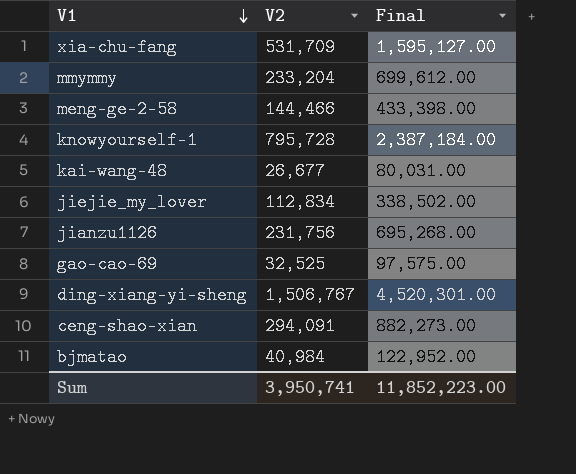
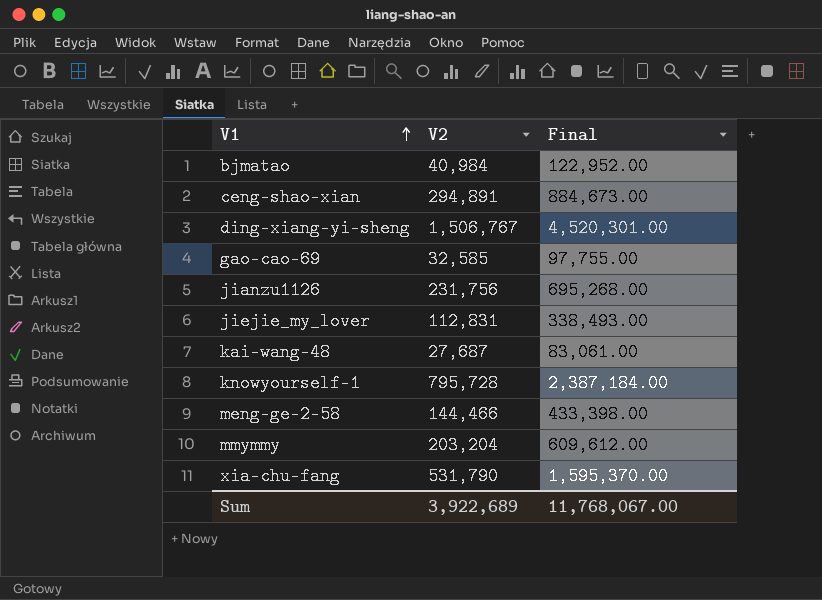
row order: V1 descending -> V1 ascending
ceng-shao-xian | V2: 294,091 -> 294,891
ceng-shao-xian | Final: 882,273.00 -> 884,673.00
gao-cao-69 | V2: 32,525 -> 32,585
gao-cao-69 | Final: 97,575.00 -> 97,755.00
jiejie_my_lover | V2: 112,834 -> 112,831
jiejie_my_lover | Final: 338,502.00 -> 338,493.00
kai-wang-48 | V2: 26,677 -> 27,687
kai-wang-48 | Final: 80,031.00 -> 83,061.00
mmymmy | V2: 233,204 -> 203,204
mmymmy | Final: 699,612.00 -> 609,612.00
xia-chu-fang | V2: 531,709 -> 531,790
xia-chu-fang | Final: 1,595,127.00 -> 1,595,370.00
Sum | V2: 3,950,741 -> 3,922,689
Sum | Final: 11,852,223.00 -> 11,768,067.00

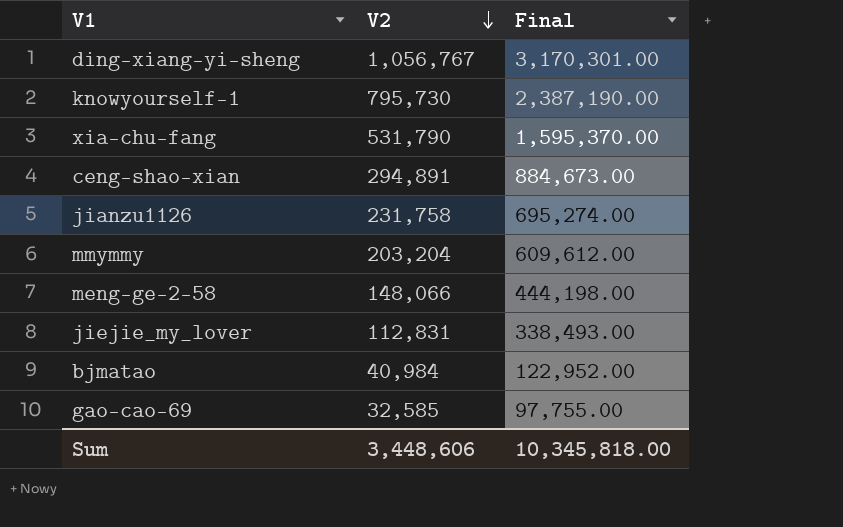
row order: V1 ascending -> V2 descending
row kai-wang-48: 27,687 | 83,061.00 -> none
ding-xiang-yi-sheng | V2: 1,506,767 -> 1,056,767
ding-xiang-yi-sheng | Final: 4,520,301.00 -> 3,170,301.00
knowyourself-1 | V2: 795,728 -> 795,730
knowyourself-1 | Final: 2,387,184.00 -> 2,387,190.00
jianzu1126 | V2: 231,756 -> 231,758
jianzu1126 | Final: 695,268.00 -> 695,274.00
meng-ge-2-58 | V2: 144,466 -> 148,066
meng-ge-2-58 | Final: 433,398.00 -> 444,198.00
Sum | V2: 3,922,689 -> 3,448,606
Sum | Final: 11,768,067.00 -> 10,345,818.00

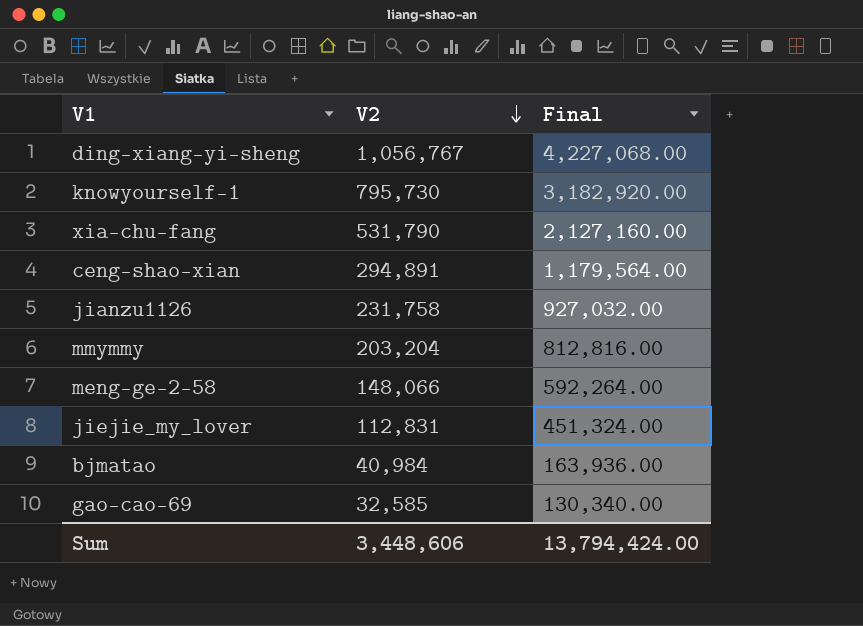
column Final | formula: [V2] * 3 -> [V2] * 4
Sum | Final: 10,345,818.00 -> 13,794,424.00

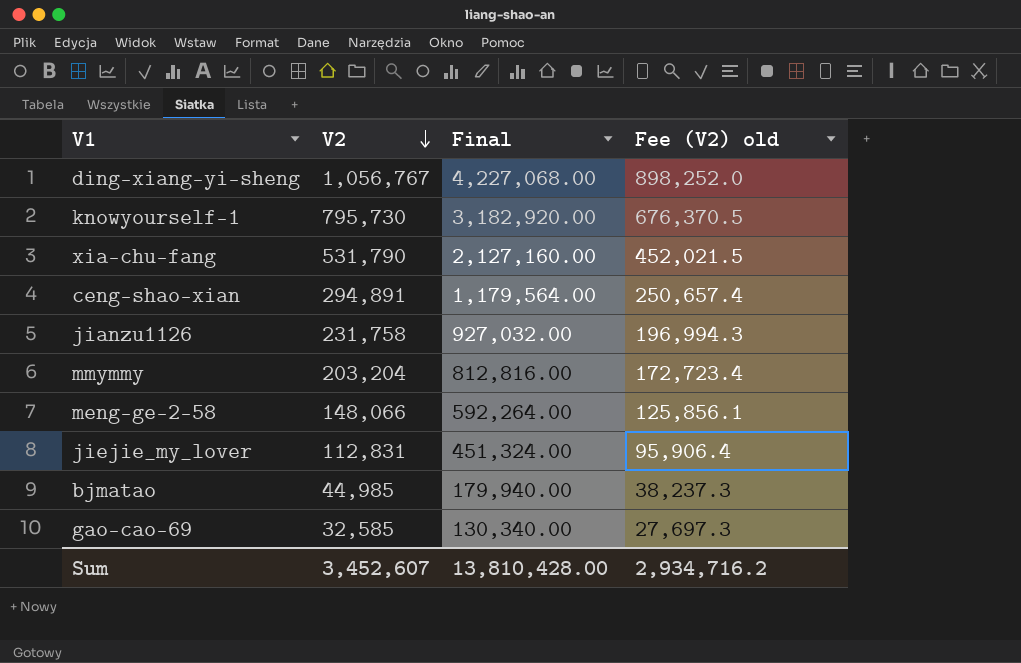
column Fee (V2) old | formula: none -> [V2] * 0.85
bjmatao | V2: 40,984 -> 44,985
bjmatao | Final: 163,936.00 -> 179,940.00
Sum | V2: 3,448,606 -> 3,452,607
Sum | Final: 13,794,424.00 -> 13,810,428.00

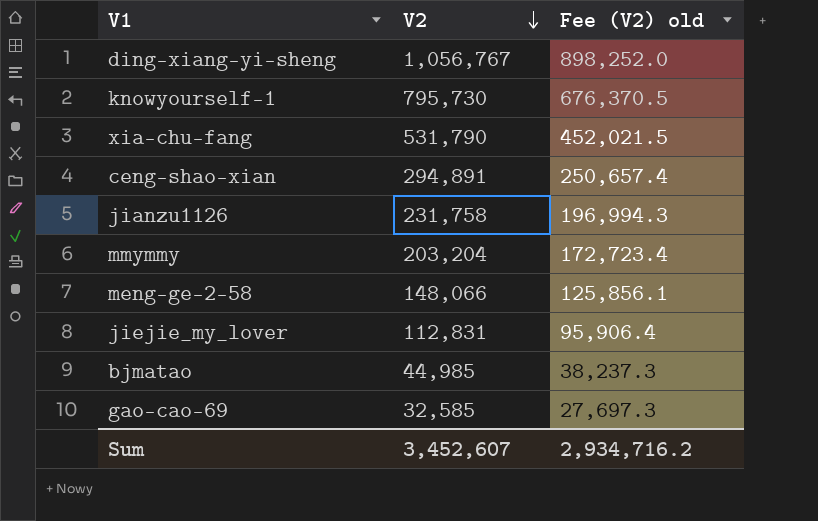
column Final | formula: [V2] * 4 -> none

